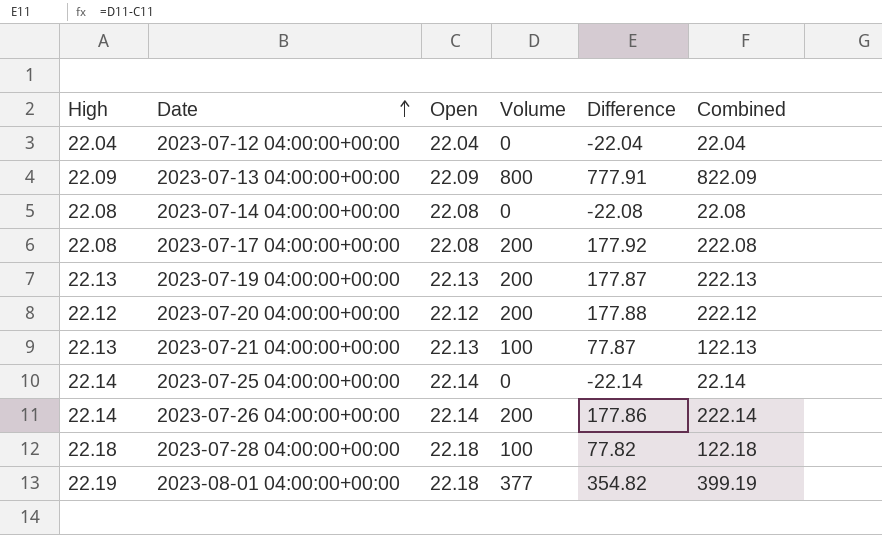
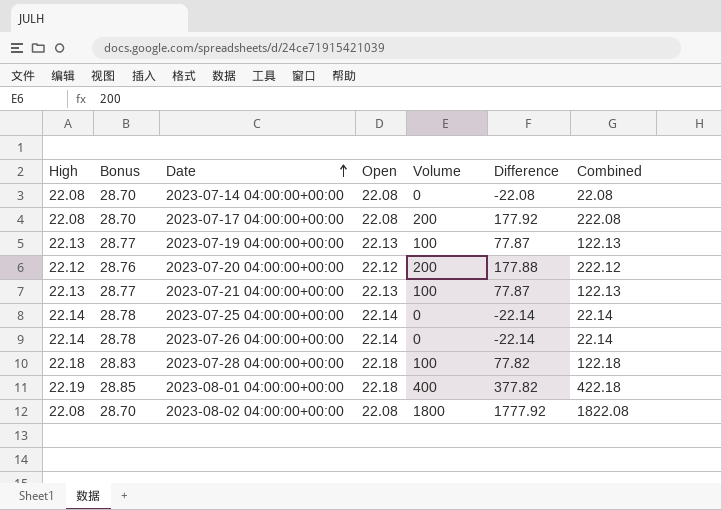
column Bonus | formula: none -> [High] * 1.3
column Combined | formula: [High] + [Volume] -> [Open] + [Volume]
row 2023-07-12 04:00:00+00:00: 22.04 | 22.04 | 0 | -22.04 | 22.04 -> none
row 2023-07-13 04:00:00+00:00: 22.09 | 22.09 | 800 | 777.91 | 822.09 -> none
2023-07-19 04:00:00+00:00 | Volume: 200 -> 100
2023-07-19 04:00:00+00:00 | Difference: 177.87 -> 77.87
2023-07-26 04:00:00+00:00 | Volume: 200 -> 0
2023-07-26 04:00:00+00:00 | Difference: 177.86 -> -22.14
2023-08-01 04:00:00+00:00 | Volume: 377 -> 400
2023-08-01 04:00:00+00:00 | Difference: 354.82 -> 377.82
row 2023-08-02 04:00:00+00:00: none -> 22.08 | 28.70 | 22.08 | 1800 | 1777.92 | 1822.08

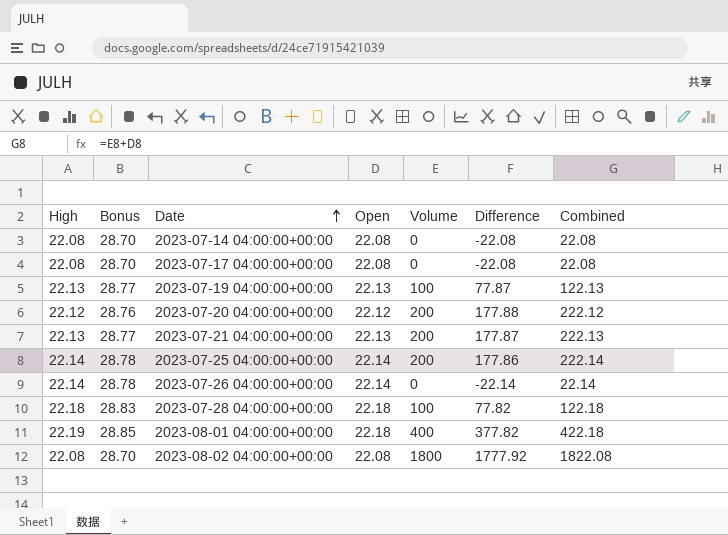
2023-07-17 04:00:00+00:00 | Volume: 200 -> 0
2023-07-17 04:00:00+00:00 | Difference: 177.92 -> -22.08
2023-07-17 04:00:00+00:00 | Combined: 222.08 -> 22.08
2023-07-21 04:00:00+00:00 | Volume: 100 -> 200
2023-07-21 04:00:00+00:00 | Difference: 77.87 -> 177.87
2023-07-21 04:00:00+00:00 | Combined: 122.13 -> 222.13
2023-07-25 04:00:00+00:00 | Volume: 0 -> 200
2023-07-25 04:00:00+00:00 | Difference: -22.14 -> 177.86
2023-07-25 04:00:00+00:00 | Combined: 22.14 -> 222.14

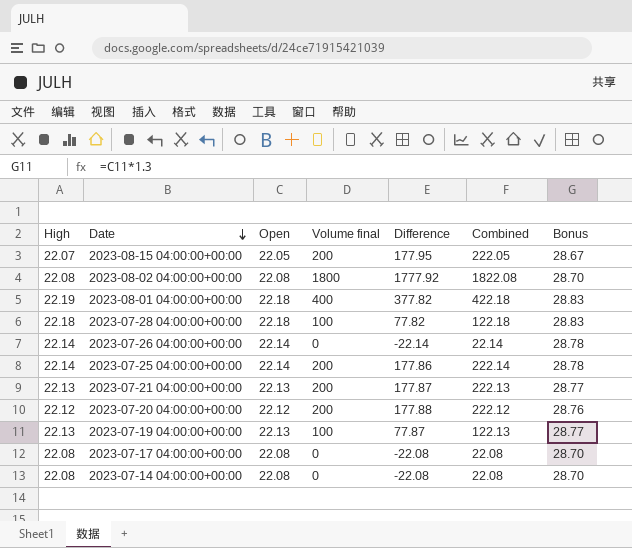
row order: Date ascending -> Date descending
column name: Volume -> Volume final
column Bonus | formula: [High] * 1.3 -> [Open] * 1.3
column Bonus | position: 2 -> 7
row 2023-08-15 04:00:00+00:00: none -> 22.07 | 22.05 | 200 | 177.95 | 222.05 | 28.67

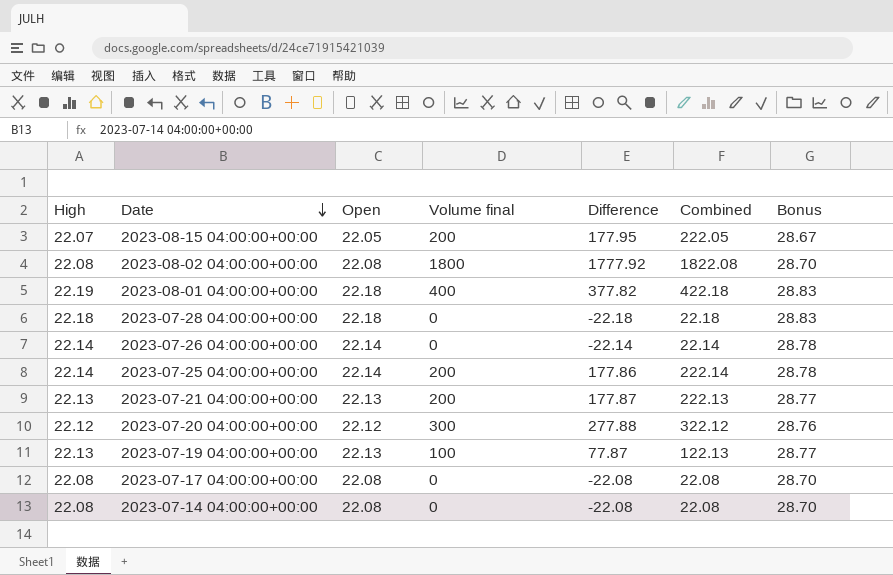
2023-07-28 04:00:00+00:00 | Volume final: 100 -> 0
2023-07-28 04:00:00+00:00 | Difference: 77.82 -> -22.18
2023-07-28 04:00:00+00:00 | Combined: 122.18 -> 22.18
2023-07-20 04:00:00+00:00 | Volume final: 200 -> 300
2023-07-20 04:00:00+00:00 | Difference: 177.88 -> 277.88
2023-07-20 04:00:00+00:00 | Combined: 222.12 -> 322.12

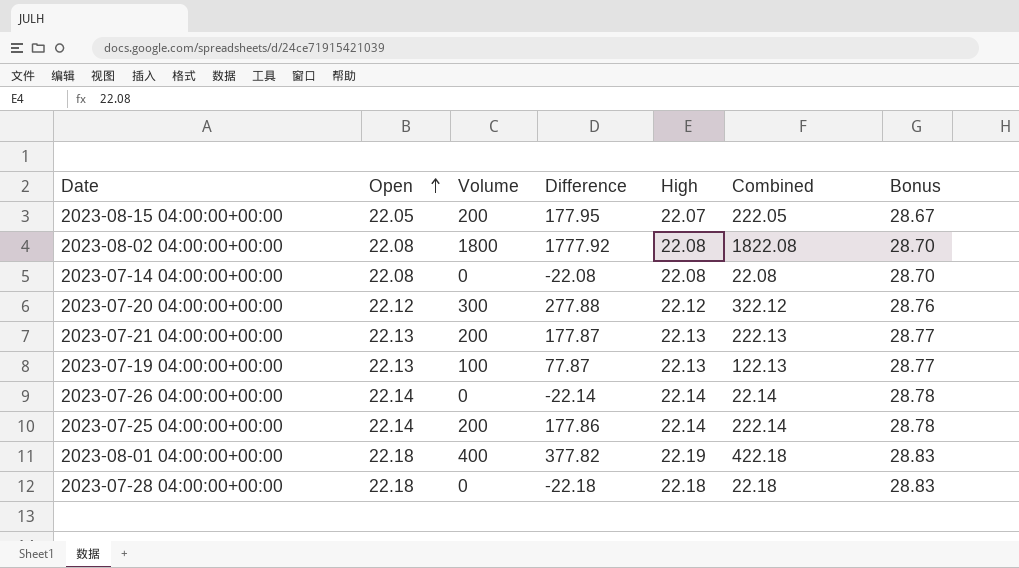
row order: Date descending -> Open ascending
column name: Volume final -> Volume
column High | position: 1 -> 5
row 2023-07-17 04:00:00+00:00: 22.08 | 22.08 | 0 | -22.08 | 22.08 | 28.70 -> none

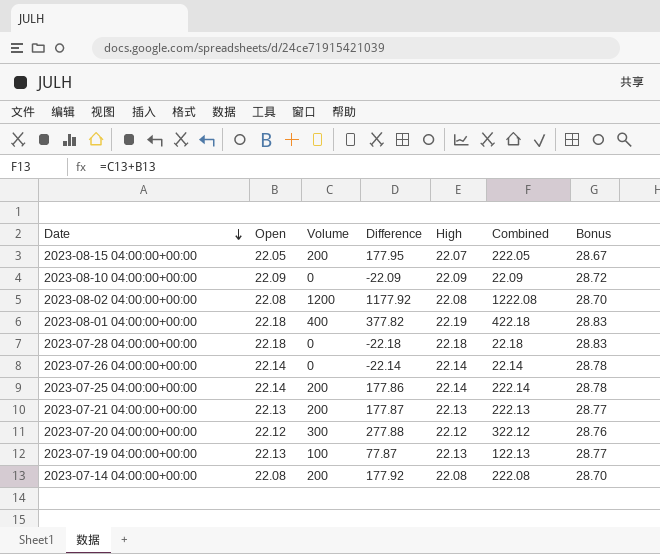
row order: Open ascending -> Date descending
row 2023-08-10 04:00:00+00:00: none -> 22.09 | 0 | -22.09 | 22.09 | 22.09 | 28.72
2023-08-02 04:00:00+00:00 | Volume: 1800 -> 1200
2023-08-02 04:00:00+00:00 | Difference: 1777.92 -> 1177.92
2023-08-02 04:00:00+00:00 | Combined: 1822.08 -> 1222.08
2023-07-14 04:00:00+00:00 | Volume: 0 -> 200
2023-07-14 04:00:00+00:00 | Difference: -22.08 -> 177.92
2023-07-14 04:00:00+00:00 | Combined: 22.08 -> 222.08

